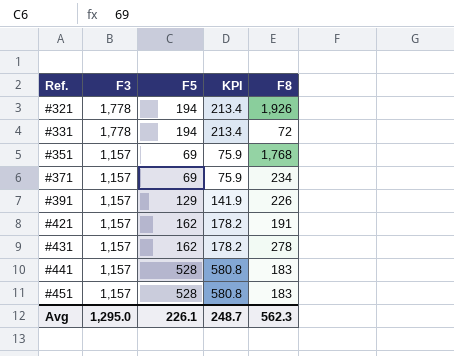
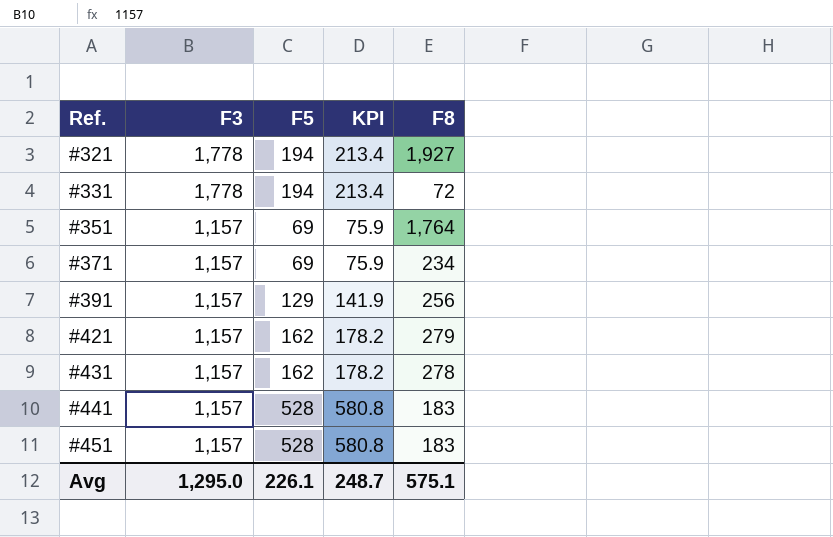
#321 | F8: 1,926 -> 1,927
#351 | F8: 1,768 -> 1,764
#391 | F8: 226 -> 256
#421 | F8: 191 -> 279
Avg | F8: 562.3 -> 575.1

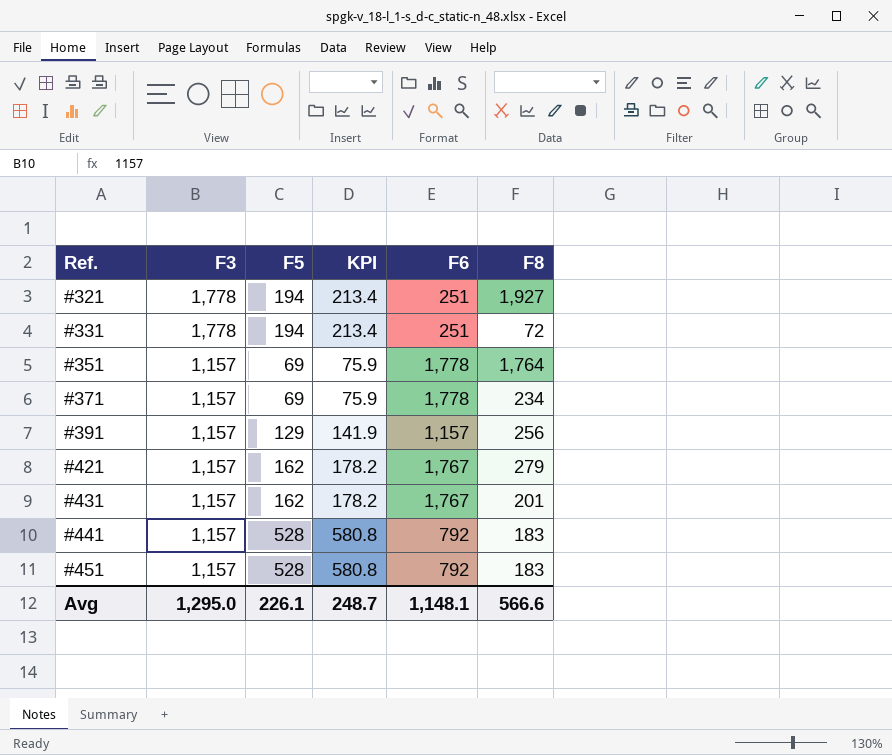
column F6 | position: none -> 5
#431 | F8: 278 -> 201
Avg | F8: 575.1 -> 566.6

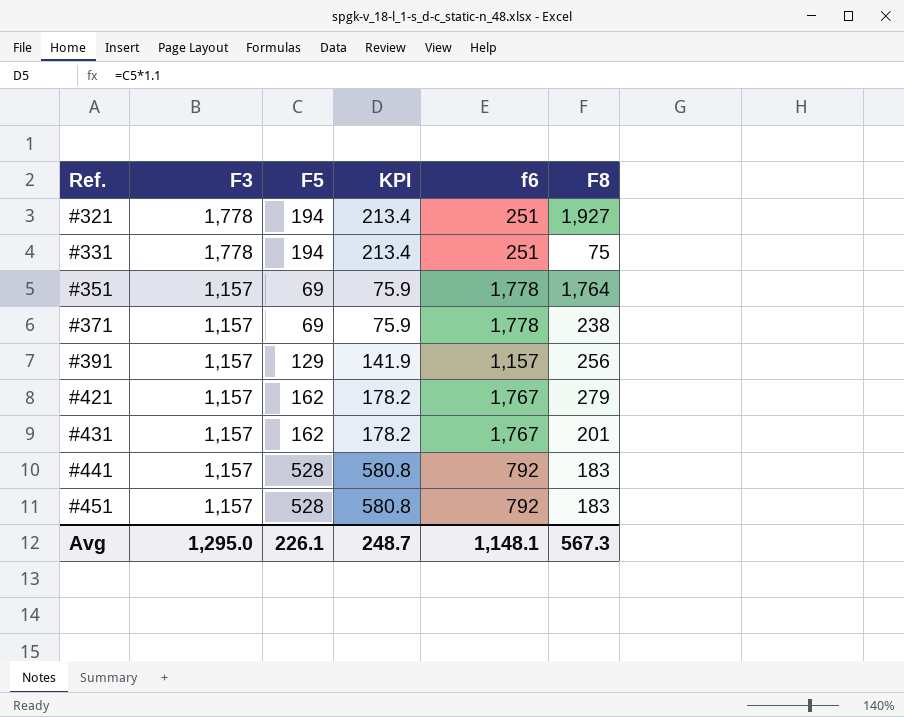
column name: F6 -> f6
#331 | F8: 72 -> 75
#371 | F8: 234 -> 238
Avg | F8: 566.6 -> 567.3

